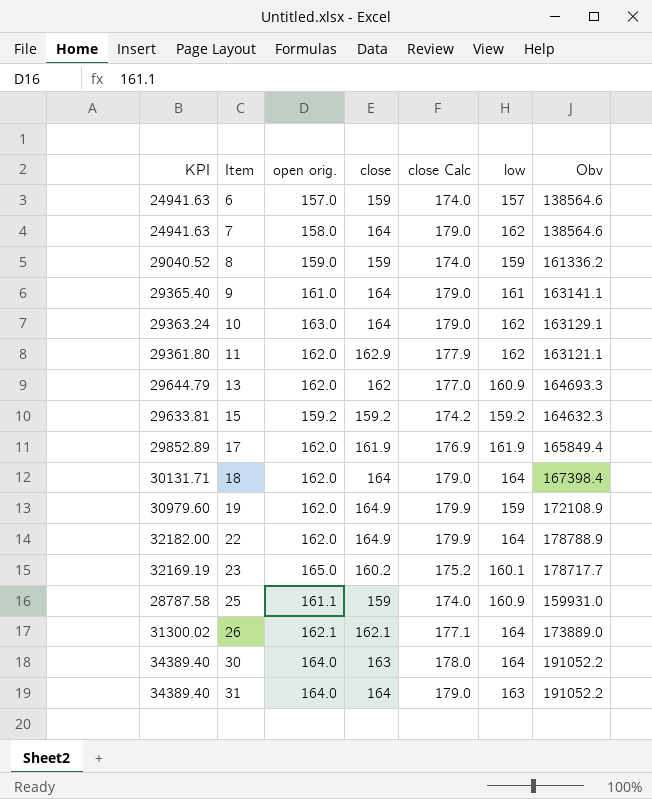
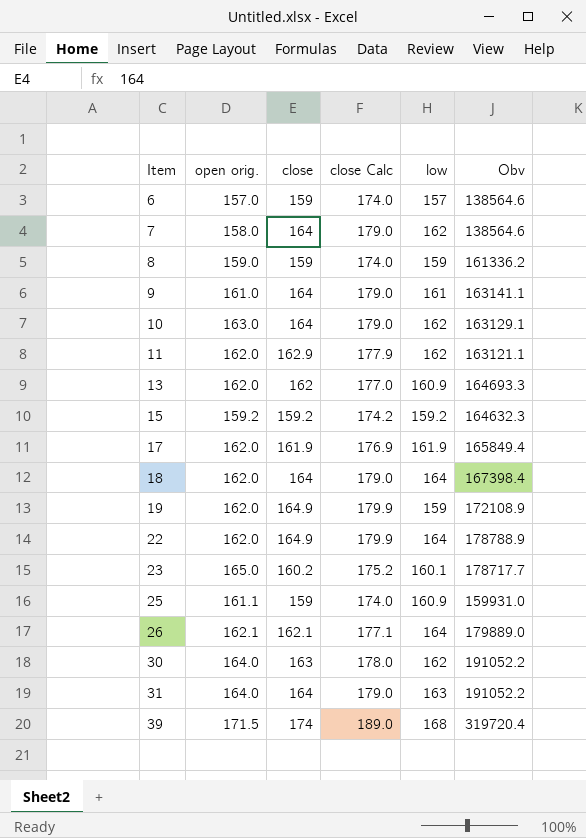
column KPI | formula: [Obv] * 0.18 -> none
26 | Obv: 173889.0 -> 179889.0
30 | low: 164 -> 162
row 39: none -> 171.5 | 174 | 189.0 | 168 | 319720.4

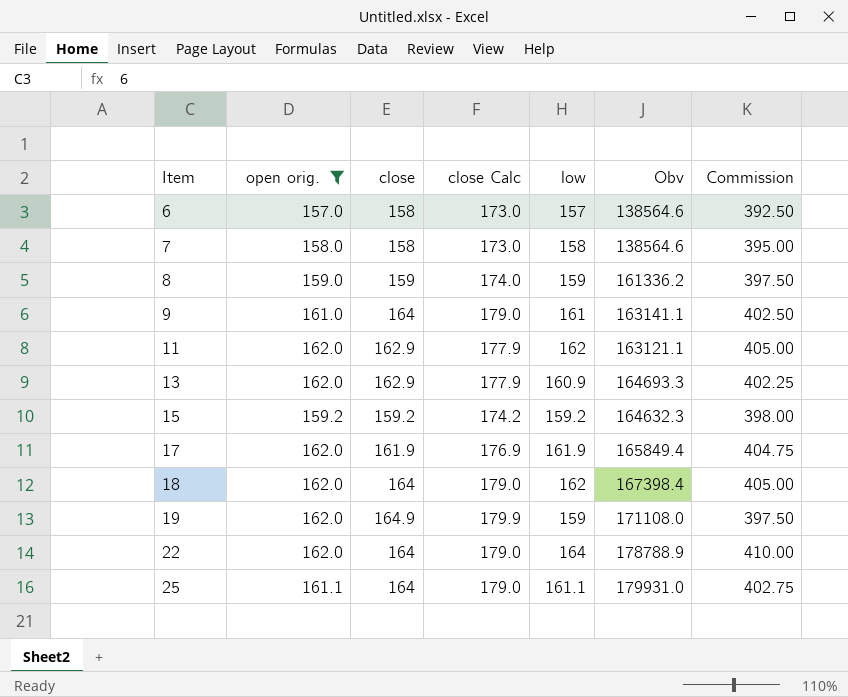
filter: none -> open orig. <= 162.0
column Commission | formula: none -> [low] * 2.5
6 | close: 159 -> 158
6 | close Calc: 174.0 -> 173.0
7 | close: 164 -> 158
7 | close Calc: 179.0 -> 173.0
7 | low: 162 -> 158
13 | close: 162 -> 162.9
13 | close Calc: 177.0 -> 177.9
18 | low: 164 -> 162
19 | Obv: 172108.9 -> 171108.0
22 | close: 164.9 -> 164
22 | close Calc: 179.9 -> 179.0
25 | close: 159 -> 164
25 | close Calc: 174.0 -> 179.0
25 | low: 160.9 -> 161.1
25 | Obv: 159931.0 -> 179931.0

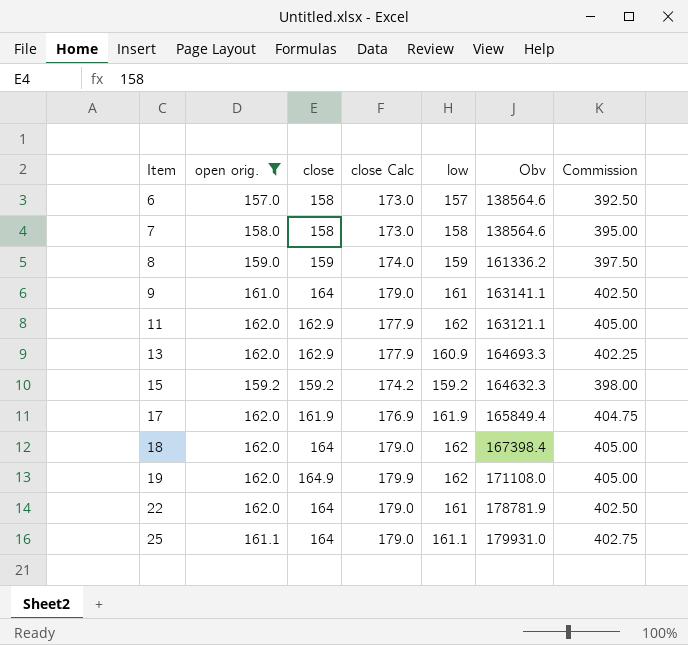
19 | low: 159 -> 162
19 | Commission: 397.50 -> 405.00
22 | low: 164 -> 161
22 | Obv: 178788.9 -> 178781.9
22 | Commission: 410.00 -> 402.50

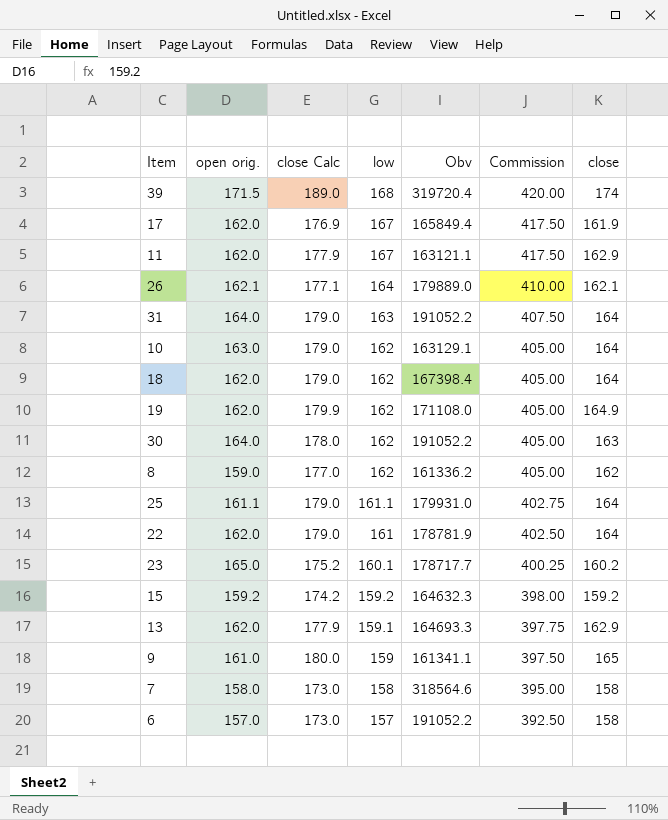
filter: open orig. <= 162.0 -> none
row order: Item ascending -> low descending
column close | position: 3 -> 7
17 | low: 161.9 -> 167
17 | Commission: 404.75 -> 417.50
11 | low: 162 -> 167
11 | Commission: 405.00 -> 417.50
8 | close Calc: 174.0 -> 177.0
8 | low: 159 -> 162
8 | Commission: 397.50 -> 405.00
8 | close: 159 -> 162
13 | low: 160.9 -> 159.1
13 | Commission: 402.25 -> 397.75
9 | close Calc: 179.0 -> 180.0
9 | low: 161 -> 159
9 | Obv: 163141.1 -> 161341.1
9 | Commission: 402.50 -> 397.50
9 | close: 164 -> 165
7 | Obv: 138564.6 -> 318564.6
6 | Obv: 138564.6 -> 191052.2

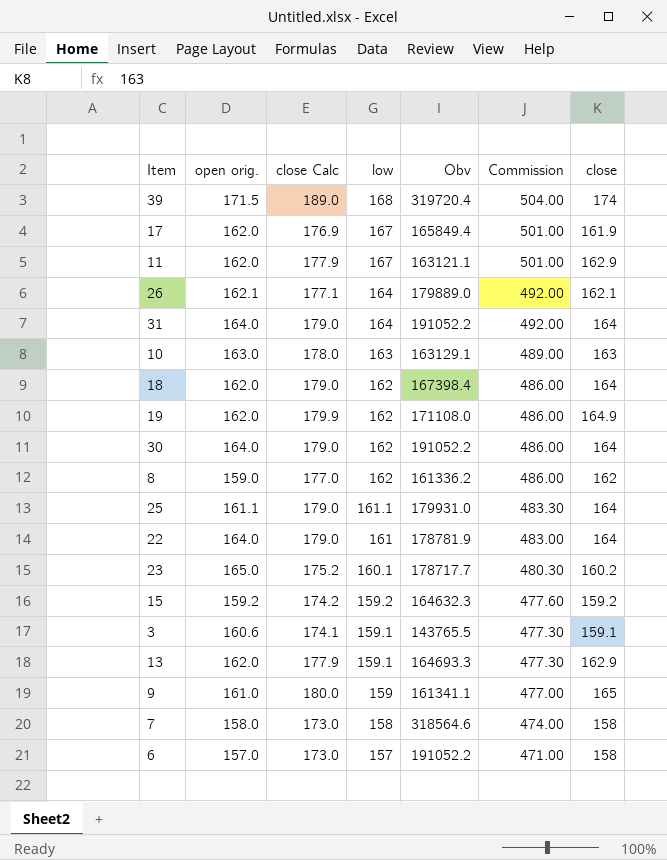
column Commission | formula: [low] * 2.5 -> [low] * 3
31 | low: 163 -> 164
10 | close Calc: 179.0 -> 178.0
10 | low: 162 -> 163
10 | close: 164 -> 163
30 | close Calc: 178.0 -> 179.0
30 | close: 163 -> 164
22 | open orig.: 162.0 -> 164.0
row 3: none -> 160.6 | 174.1 | 159.1 | 143765.5 | 477.30 | 159.1

